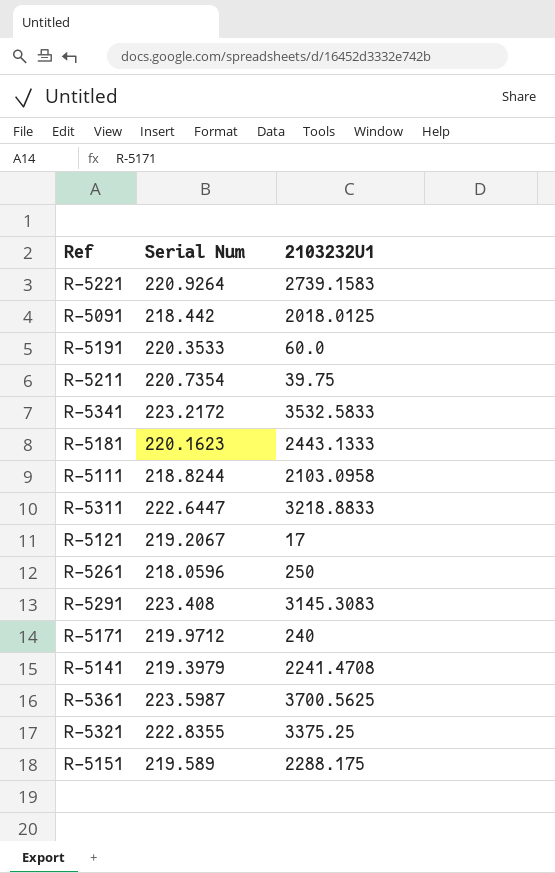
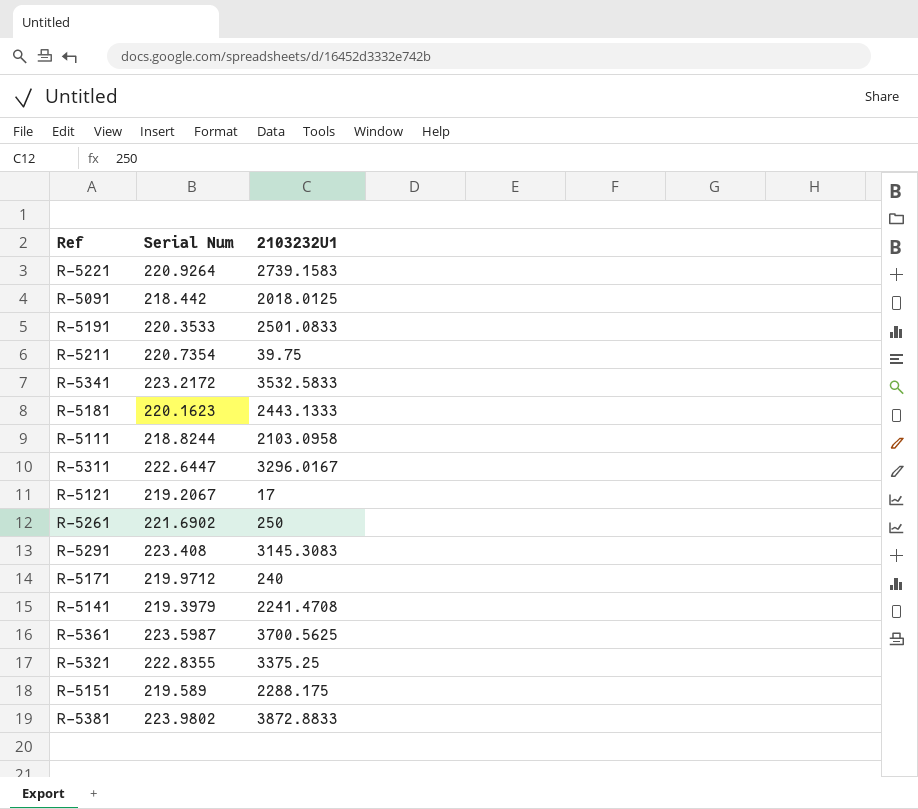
R-5191 | 2103232U1: 60.0 -> 2501.0833
R-5311 | 2103232U1: 3218.8833 -> 3296.0167
R-5261 | Serial Num: 218.0596 -> 221.6902
row R-5381: none -> 223.9802 | 3872.8833

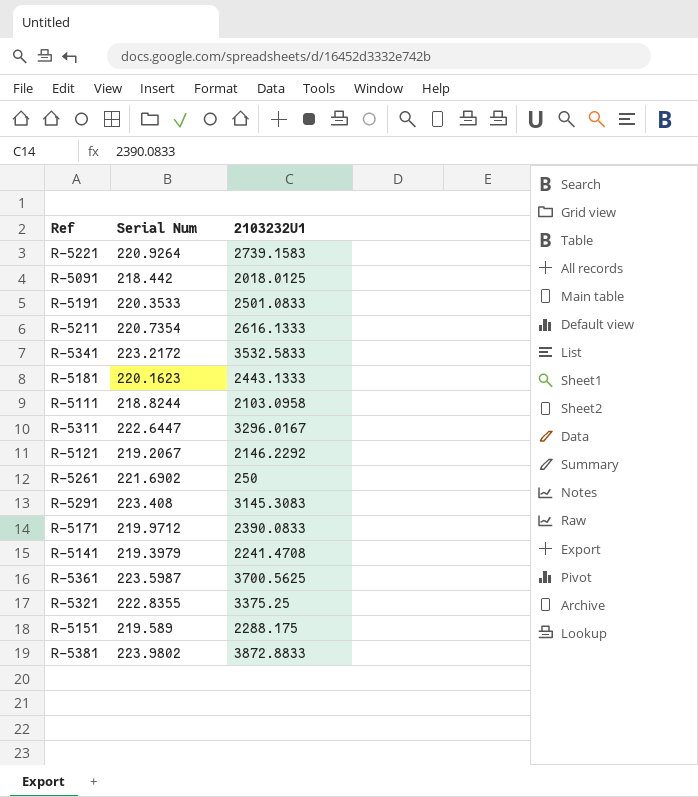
R-5211 | 2103232U1: 39.75 -> 2616.1333
R-5121 | 2103232U1: 17 -> 2146.2292
R-5171 | 2103232U1: 240 -> 2390.0833

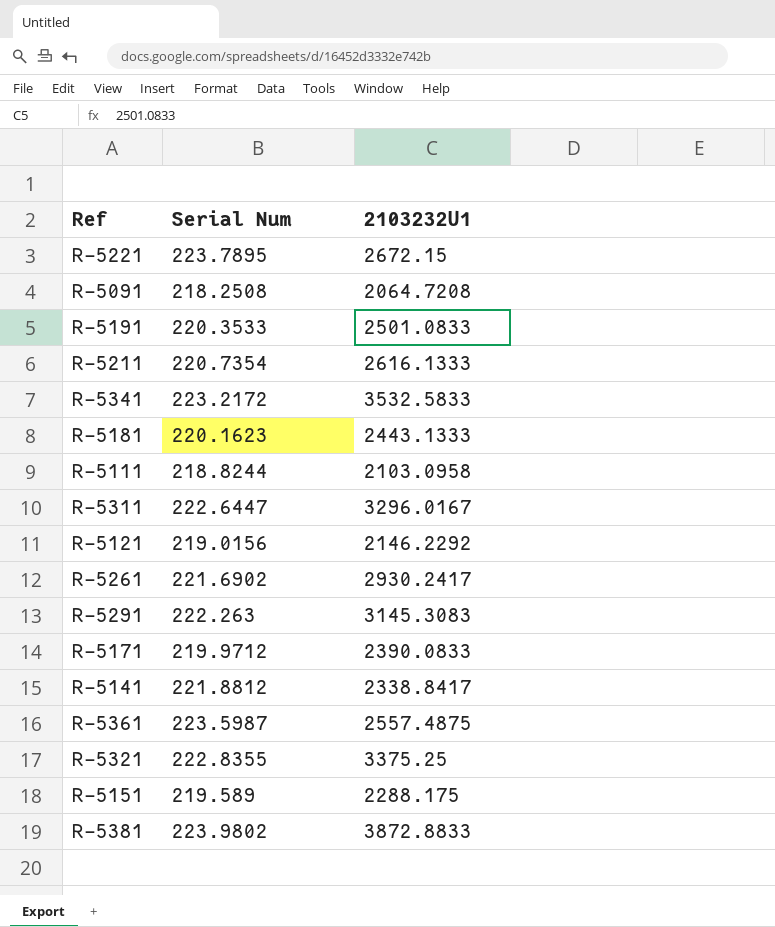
R-5221 | Serial Num: 220.9264 -> 223.7895
R-5221 | 2103232U1: 2739.1583 -> 2672.15
R-5091 | Serial Num: 218.442 -> 218.2508
R-5091 | 2103232U1: 2018.0125 -> 2064.7208
R-5121 | Serial Num: 219.2067 -> 219.0156
R-5261 | 2103232U1: 250 -> 2930.2417
R-5291 | Serial Num: 223.408 -> 222.263
R-5141 | Serial Num: 219.3979 -> 221.8812
R-5141 | 2103232U1: 2241.4708 -> 2338.8417
R-5361 | 2103232U1: 3700.5625 -> 2557.4875

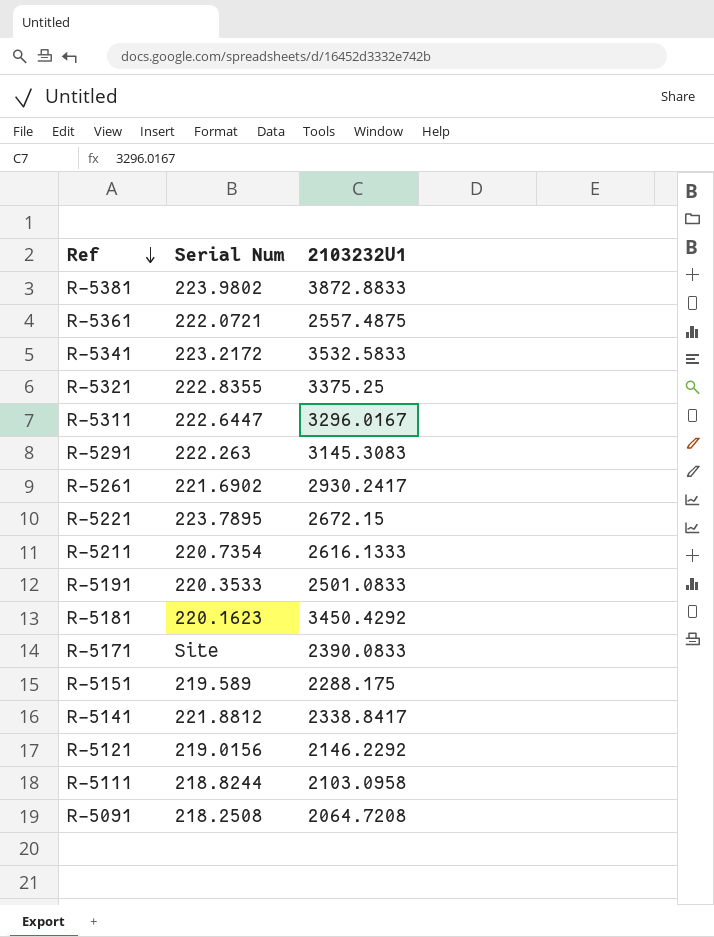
row order: none -> Ref descending
R-5361 | Serial Num: 223.5987 -> 222.0721
R-5181 | 2103232U1: 2443.1333 -> 3450.4292
R-5171 | Serial Num: 219.9712 -> Site

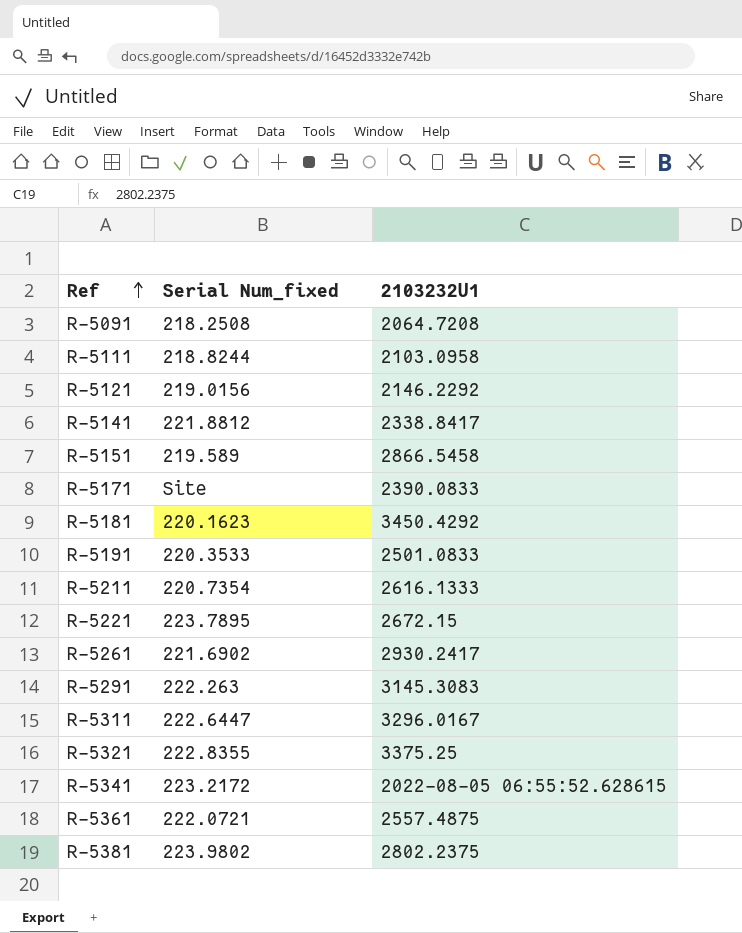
row order: Ref descending -> Ref ascending
column name: Serial Num -> Serial Num_fixed
R-5151 | 2103232U1: 2288.175 -> 2866.5458
R-5341 | 2103232U1: 3532.5833 -> 2022-08-05 06:55:52.628615
R-5381 | 2103232U1: 3872.8833 -> 2802.2375

